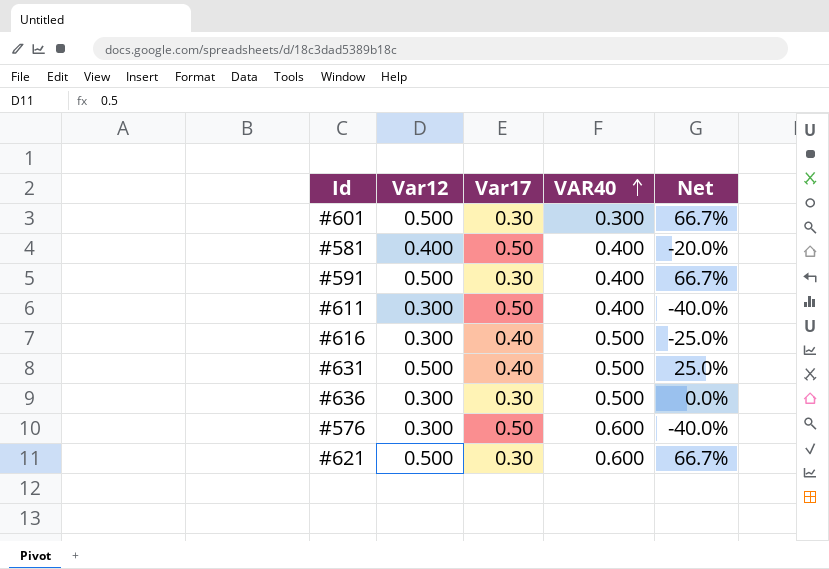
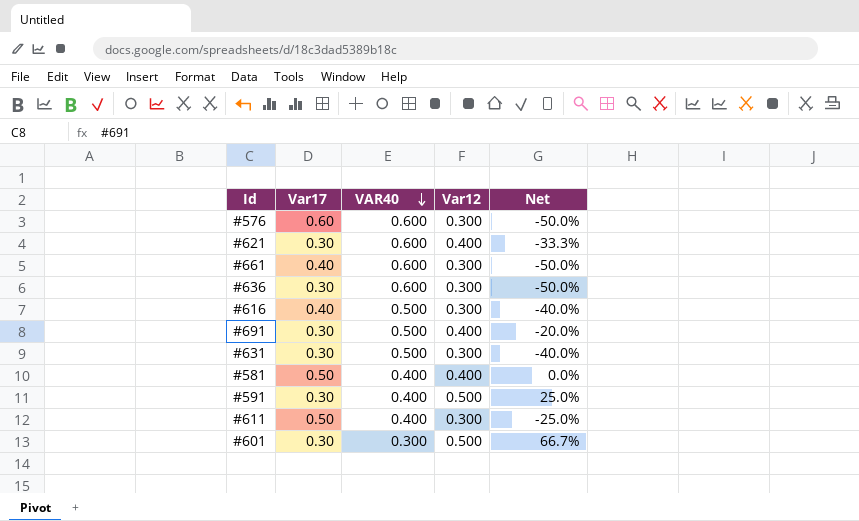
row order: VAR40 ascending -> VAR40 descending
column Var12 | position: 2 -> 4
column Net | formula: ([Var12] - [Var17]) / [Var17] -> ([Var12] - [VAR40]) / [VAR40]
#576 | Var17: 0.50 -> 0.60
#621 | Var12: 0.500 -> 0.400
row #661: none -> 0.40 | 0.600 | 0.300 | -50.0%
#636 | VAR40: 0.500 -> 0.600
row #691: none -> 0.30 | 0.500 | 0.400 | -20.0%
#631 | Var17: 0.40 -> 0.30
#631 | Var12: 0.500 -> 0.300

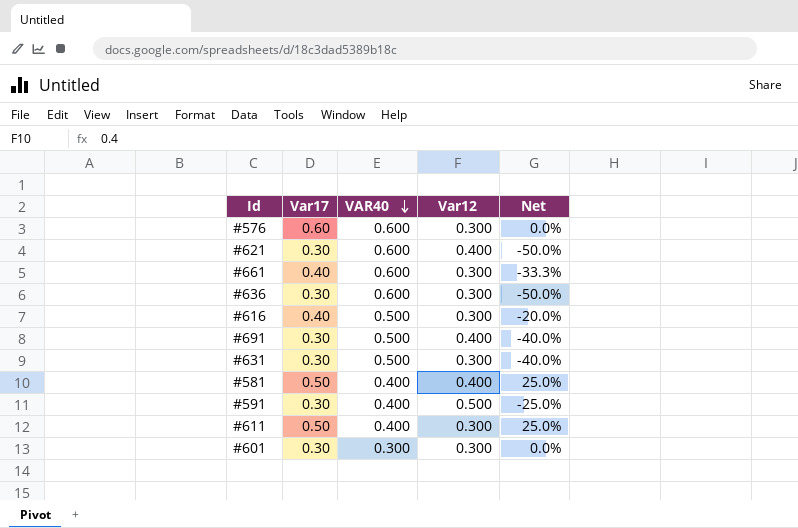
column Net | formula: ([Var12] - [VAR40]) / [VAR40] -> ([Var17] - [VAR40]) / [VAR40]
#601 | Var12: 0.500 -> 0.300

